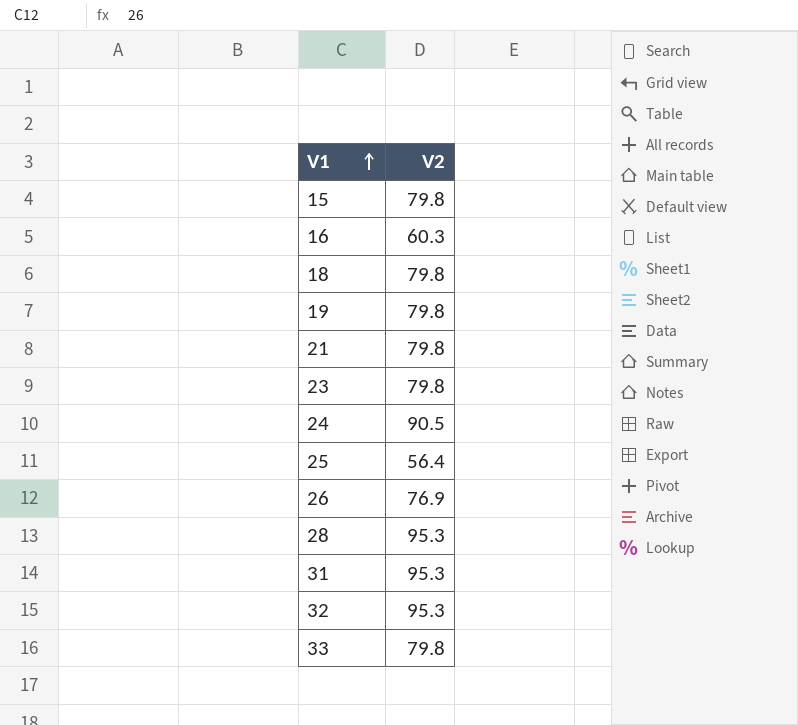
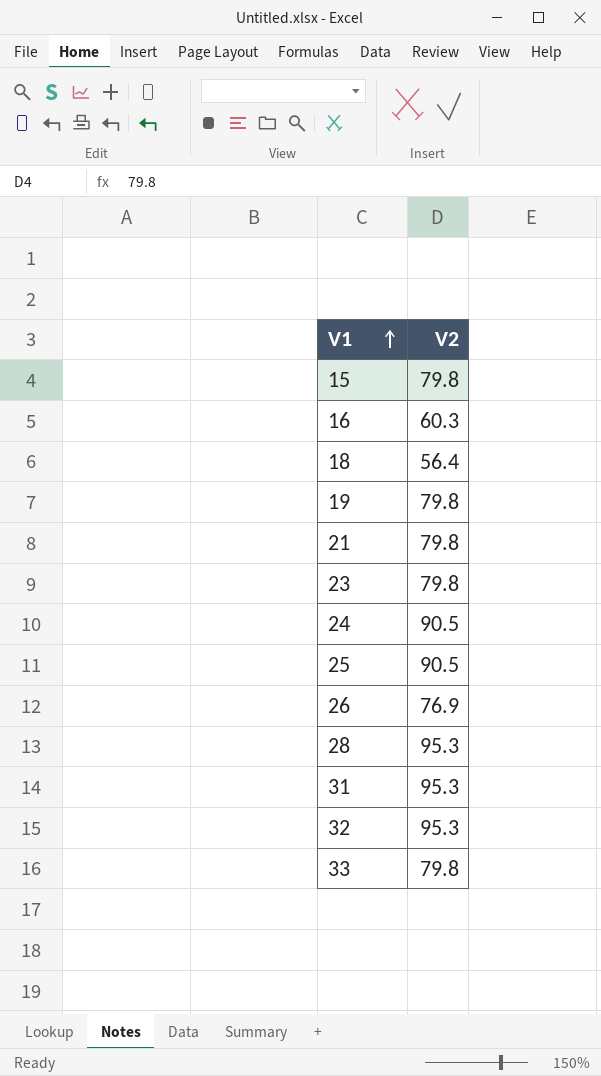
18 | V2: 79.8 -> 56.4
25 | V2: 56.4 -> 90.5

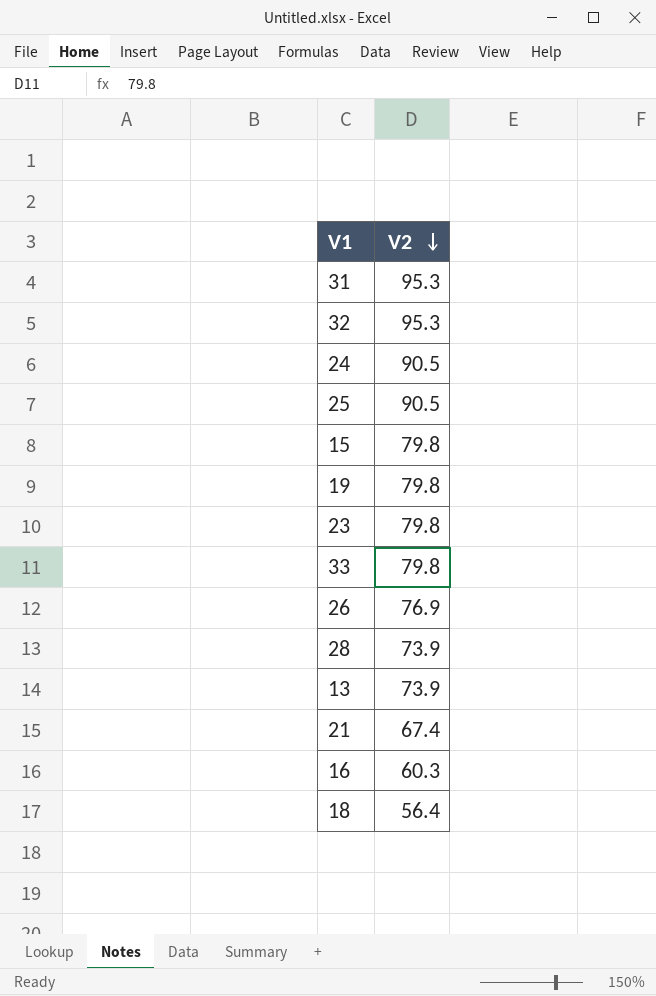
row order: V1 ascending -> V2 descending
28 | V2: 95.3 -> 73.9
row 13: none -> 73.9
21 | V2: 79.8 -> 67.4

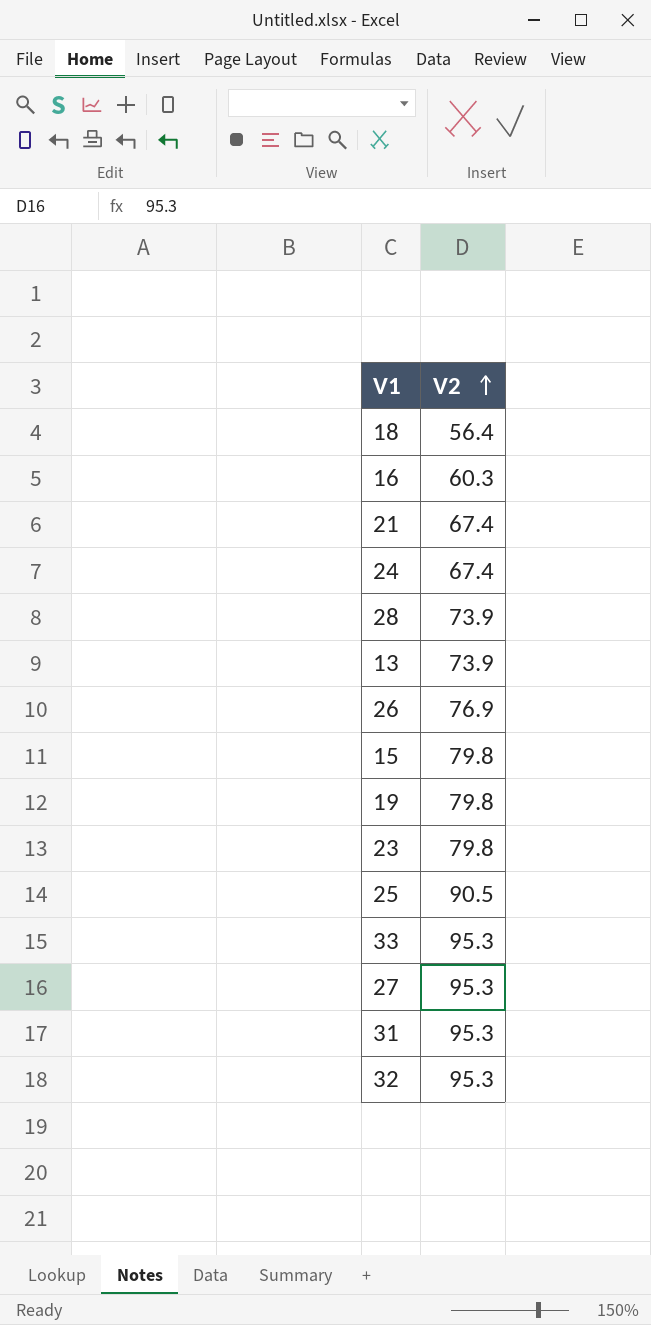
row order: V2 descending -> V2 ascending
24 | V2: 90.5 -> 67.4
33 | V2: 79.8 -> 95.3
row 27: none -> 95.3

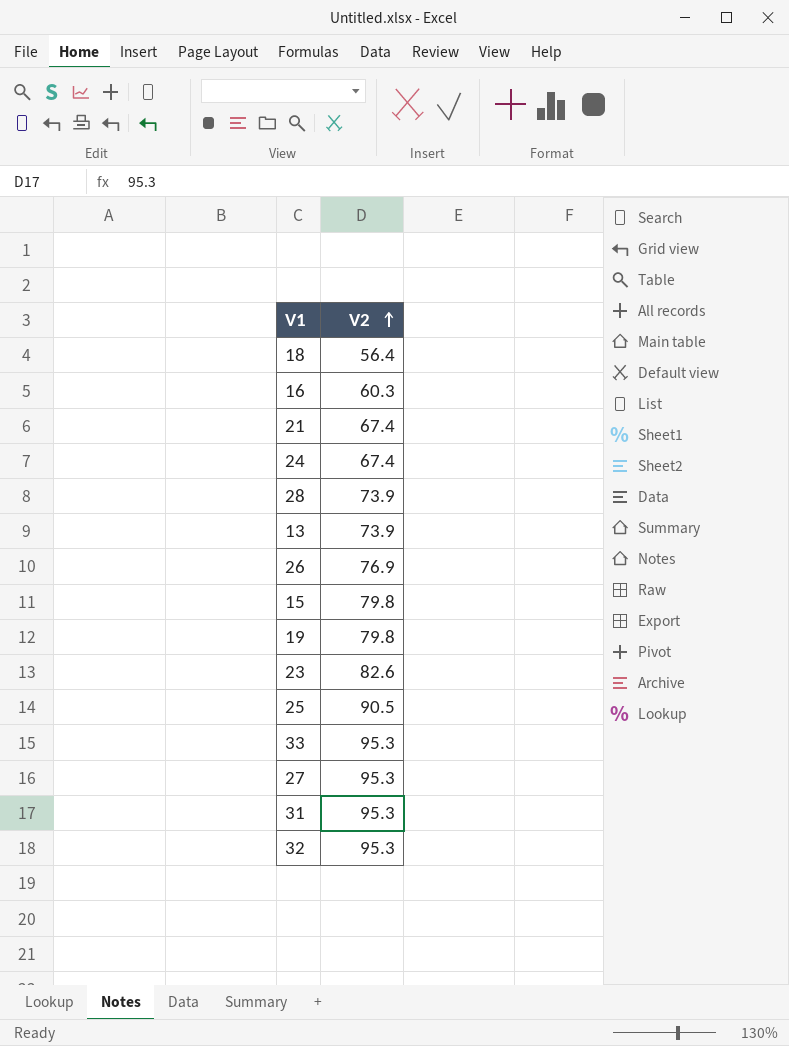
23 | V2: 79.8 -> 82.6

